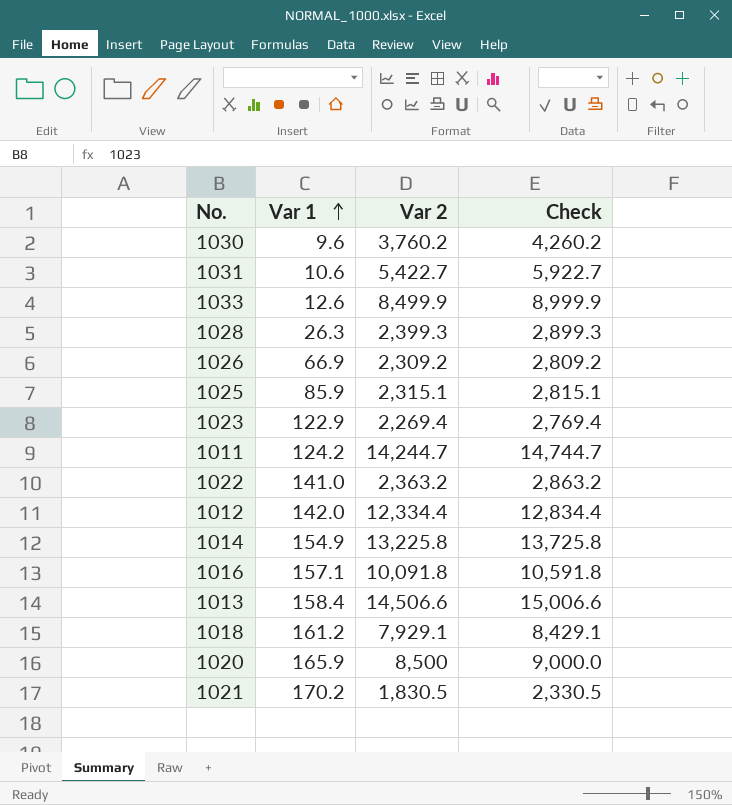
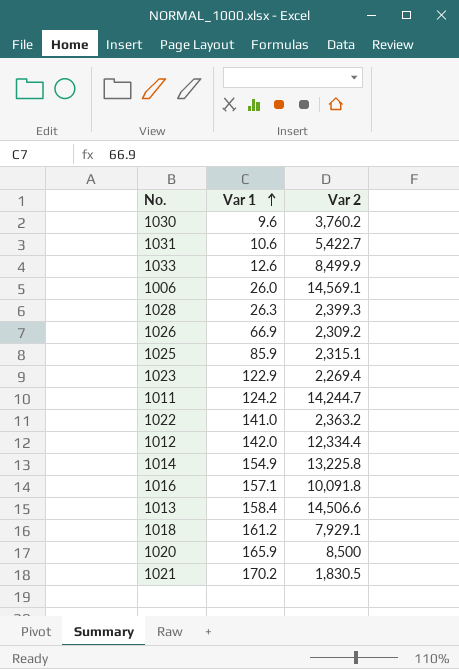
column Check | formula: [Var 2] + 500 -> none
row 1006: none -> 26.0 | 14,569.1

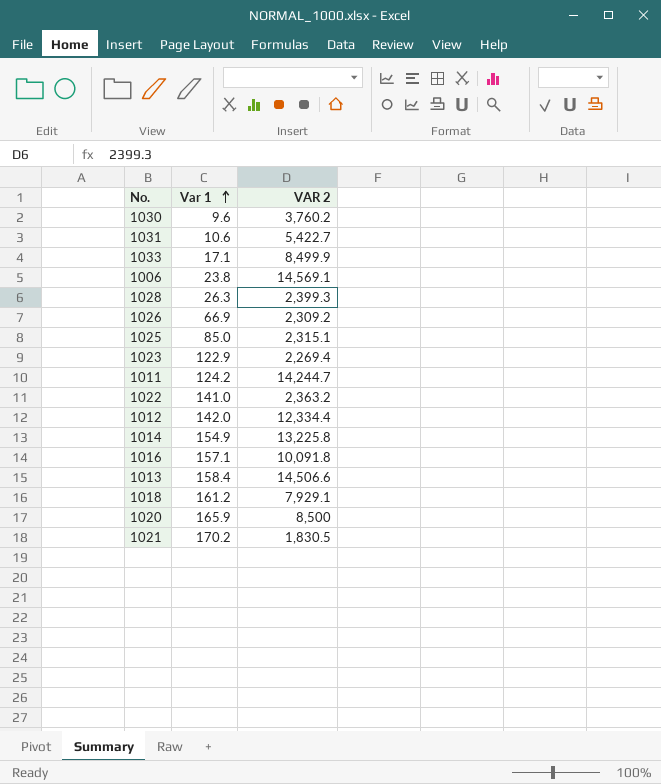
column name: Var 2 -> VAR 2
1033 | Var 1: 12.6 -> 17.1
1006 | Var 1: 26.0 -> 23.8
1025 | Var 1: 85.9 -> 85.0

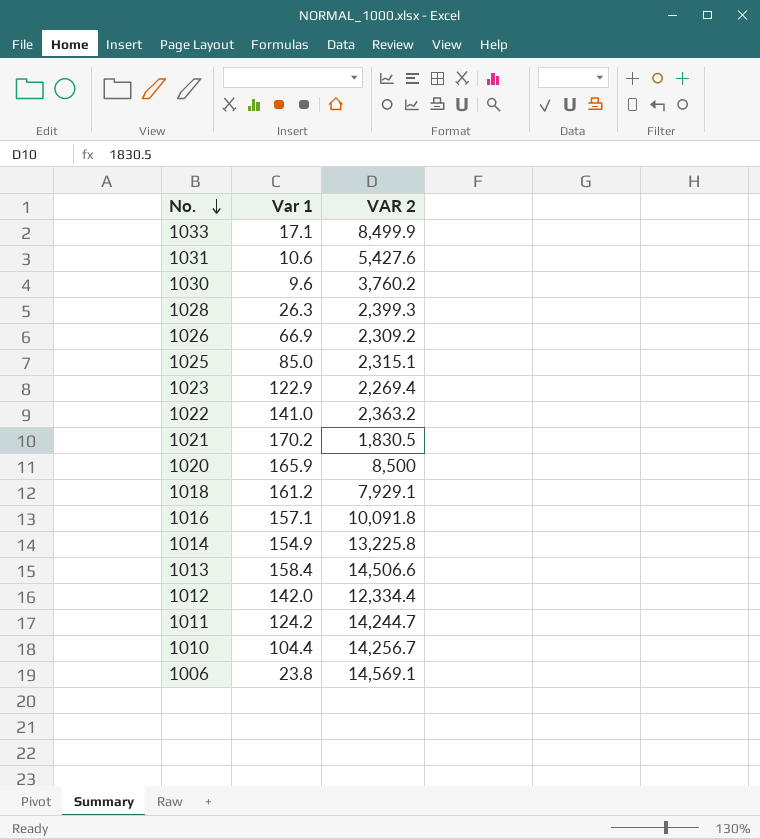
row order: Var 1 ascending -> No. descending
1031 | VAR 2: 5,422.7 -> 5,427.6
row 1010: none -> 104.4 | 14,256.7

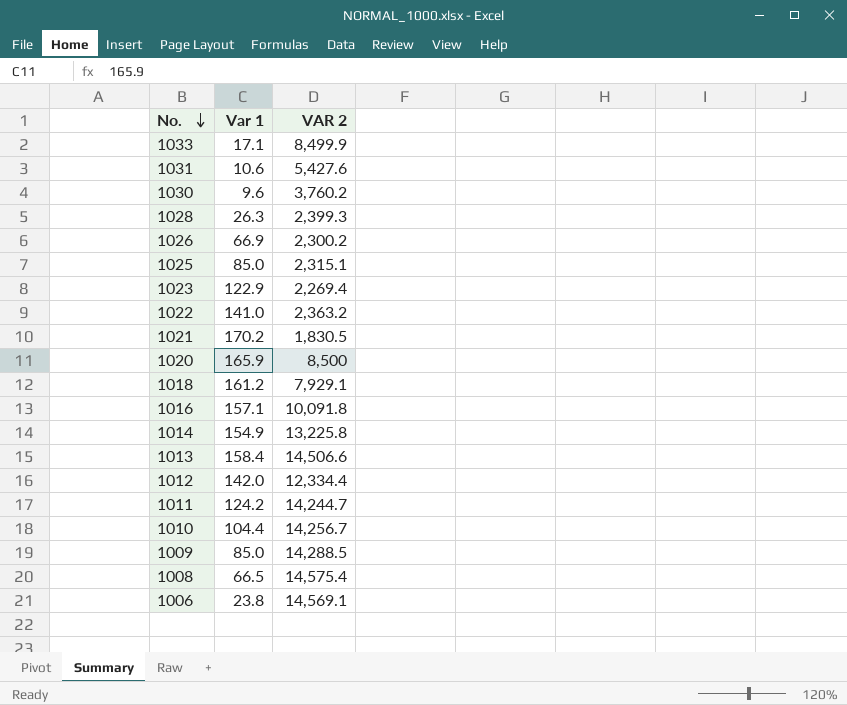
1026 | VAR 2: 2,309.2 -> 2,300.2
row 1009: none -> 85.0 | 14,288.5
row 1008: none -> 66.5 | 14,575.4

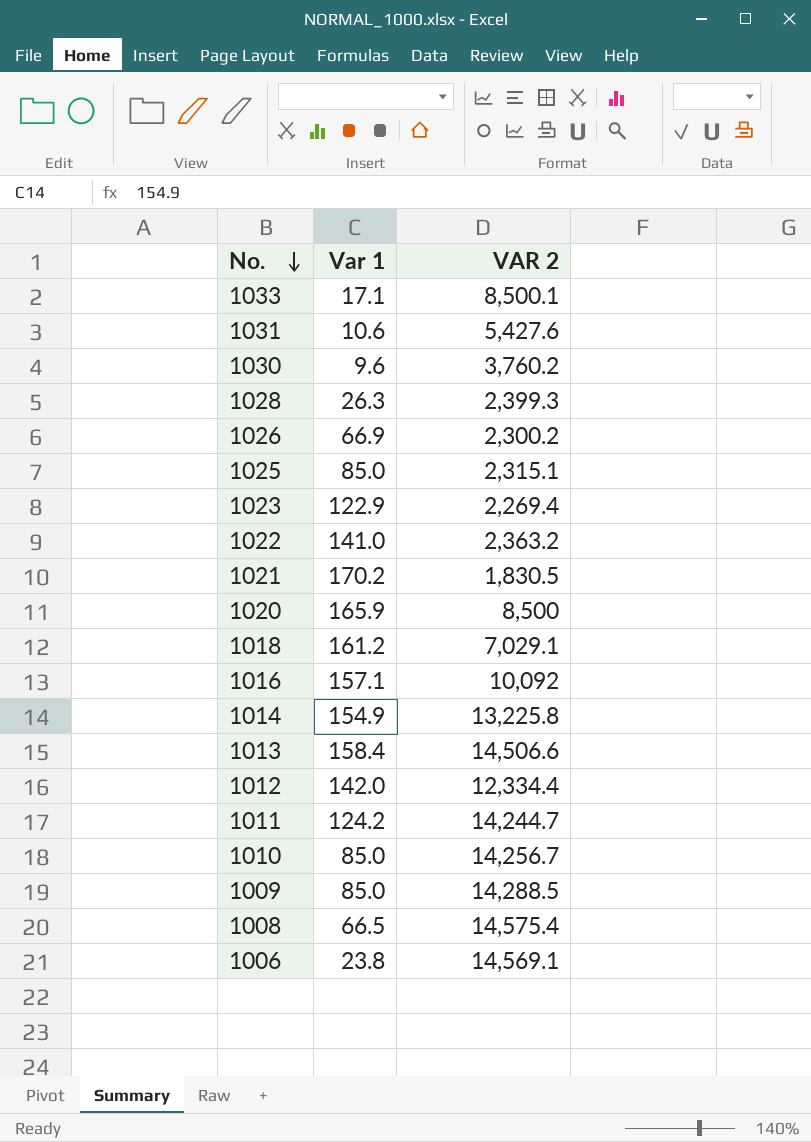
1033 | VAR 2: 8,499.9 -> 8,500.1
1018 | VAR 2: 7,929.1 -> 7,029.1
1016 | VAR 2: 10,091.8 -> 10,092
1010 | Var 1: 104.4 -> 85.0

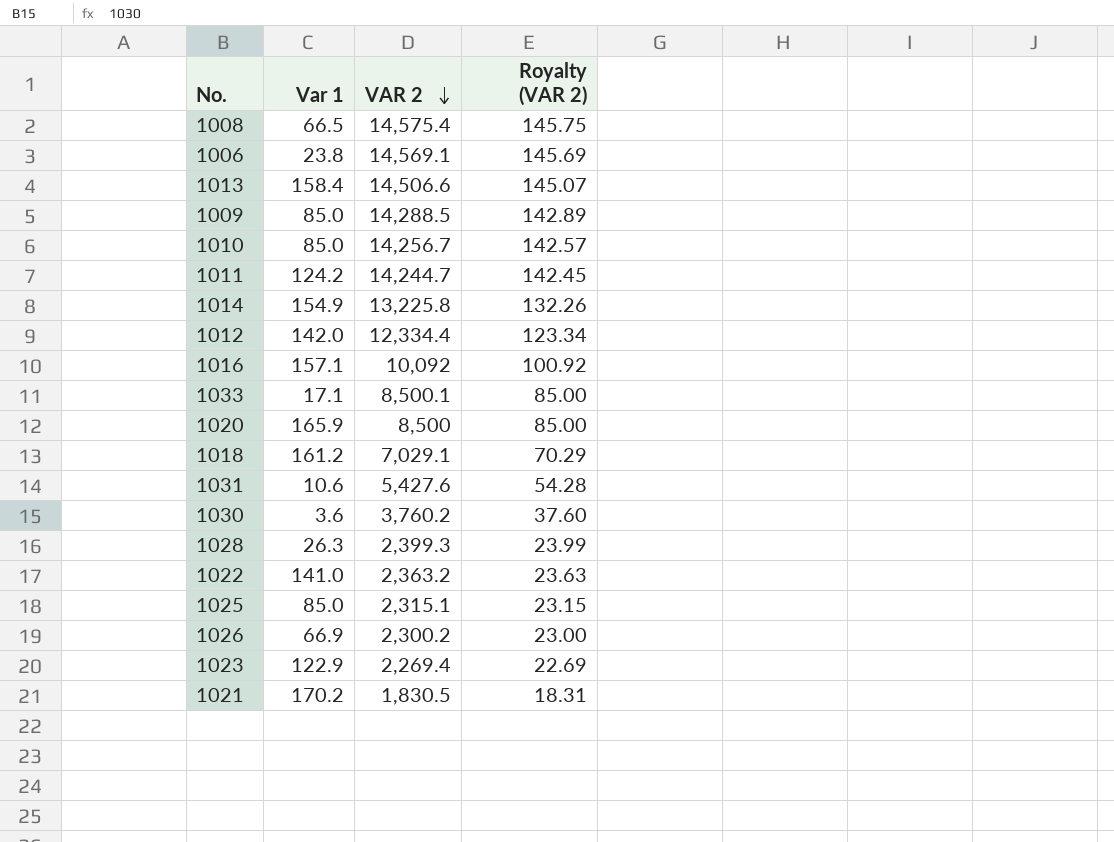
row order: No. descending -> VAR 2 descending
column Royalty (VAR 2) | formula: none -> [VAR 2] * 0.01
1030 | Var 1: 9.6 -> 3.6

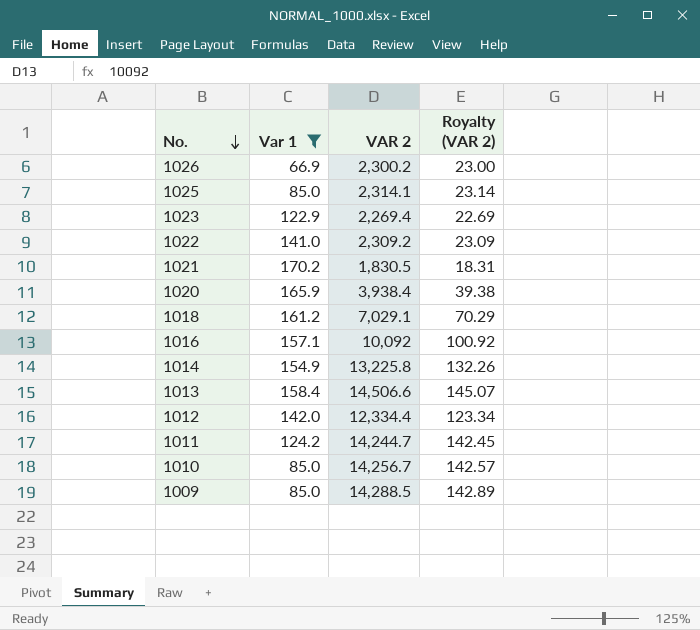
filter: none -> Var 1 >= 66.9
row order: VAR 2 descending -> No. descending
1025 | VAR 2: 2,315.1 -> 2,314.1
1025 | Royalty (VAR 2): 23.15 -> 23.14
1022 | VAR 2: 2,363.2 -> 2,309.2
1022 | Royalty (VAR 2): 23.63 -> 23.09
1020 | VAR 2: 8,500 -> 3,938.4
1020 | Royalty (VAR 2): 85.00 -> 39.38

